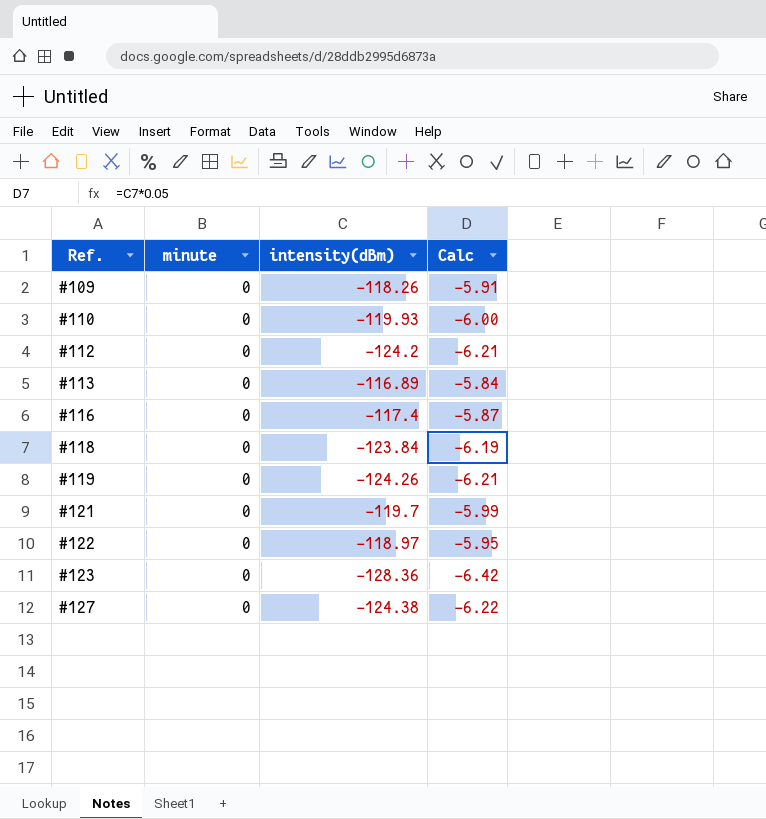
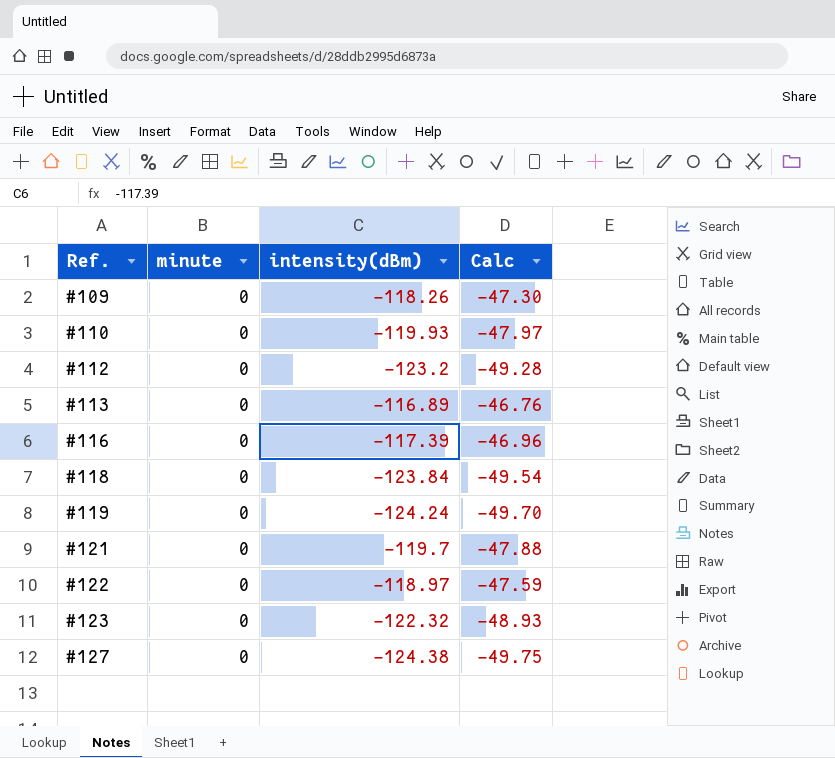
column Calc | formula: [intensity(dBm)] * 0.05 -> [intensity(dBm)] * 0.4
#112 | intensity(dBm): -124.2 -> -123.2
#116 | intensity(dBm): -117.4 -> -117.39
#119 | intensity(dBm): -124.26 -> -124.24
#123 | intensity(dBm): -128.36 -> -122.32

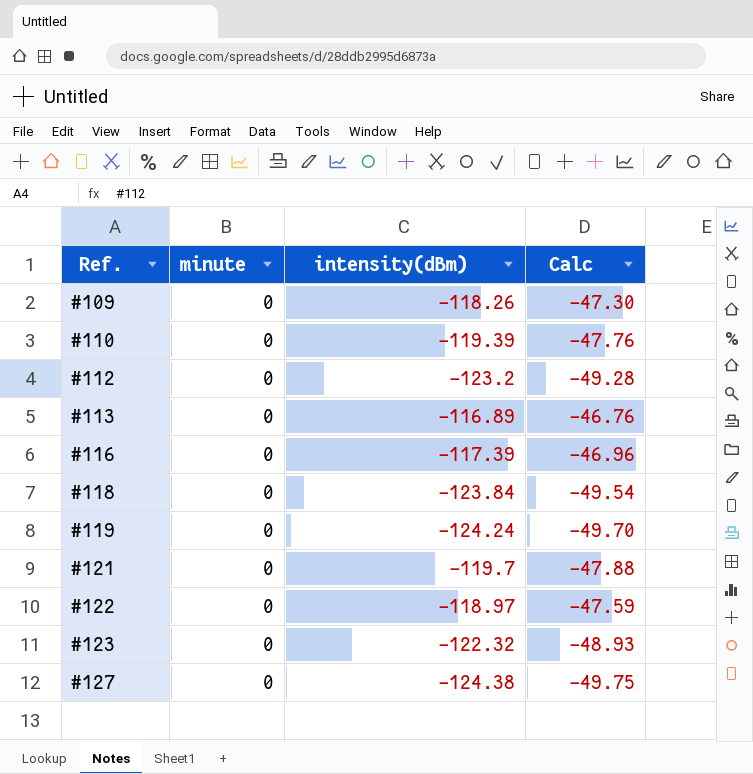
#110 | intensity(dBm): -119.93 -> -119.39
#110 | Calc: -47.97 -> -47.76

